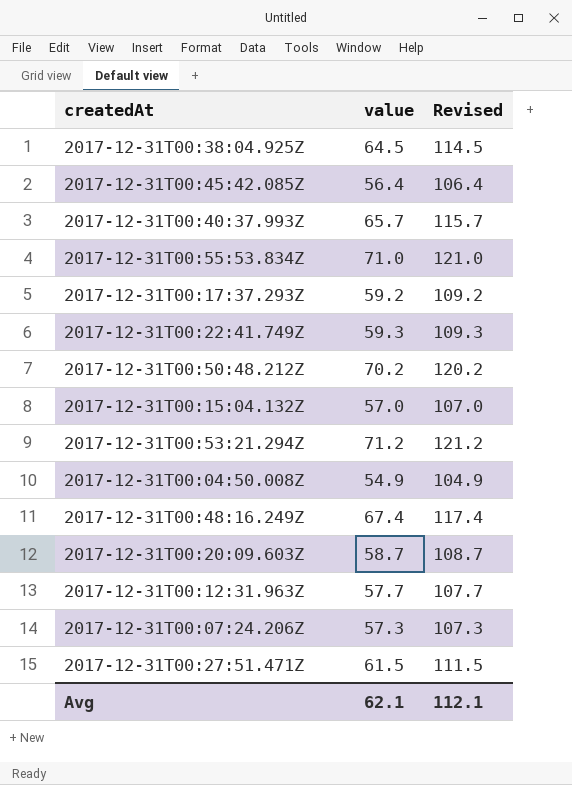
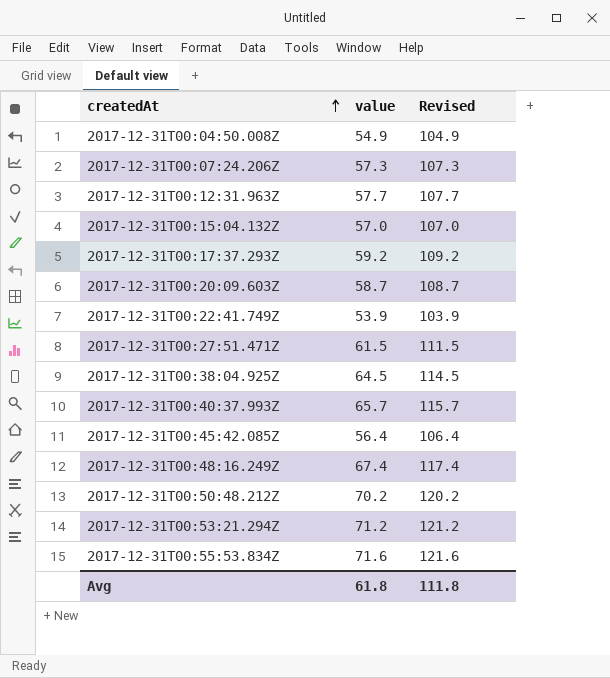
row order: none -> createdAt ascending
2017-12-31T00:22:41.749Z | value: 59.3 -> 53.9
2017-12-31T00:22:41.749Z | Revised: 109.3 -> 103.9
2017-12-31T00:55:53.834Z | value: 71.0 -> 71.6
2017-12-31T00:55:53.834Z | Revised: 121.0 -> 121.6
Avg | value: 62.1 -> 61.8
Avg | Revised: 112.1 -> 111.8

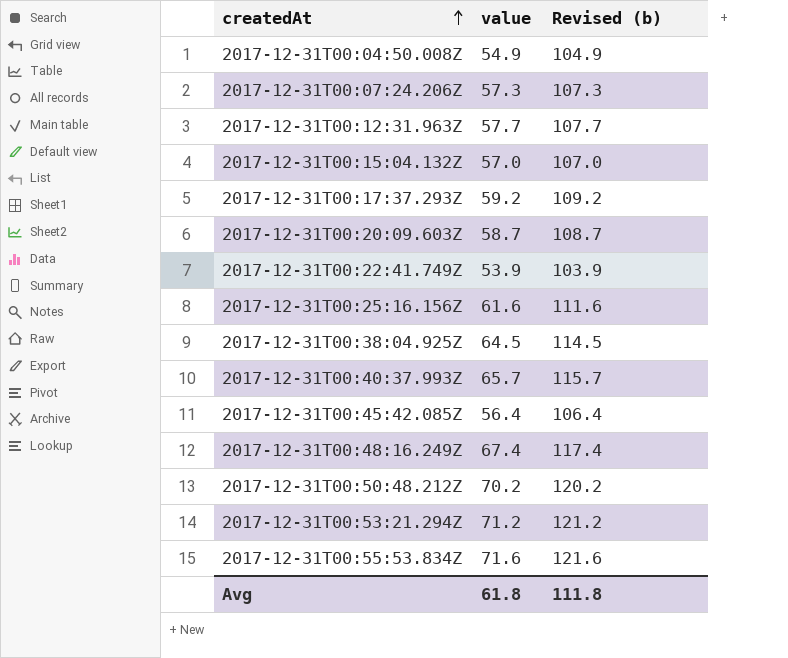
column name: Revised -> Revised (b)
row 2017-12-31T00:27:51.471Z: 61.5 | 111.5 -> none
row 2017-12-31T00:25:16.156Z: none -> 61.6 | 111.6

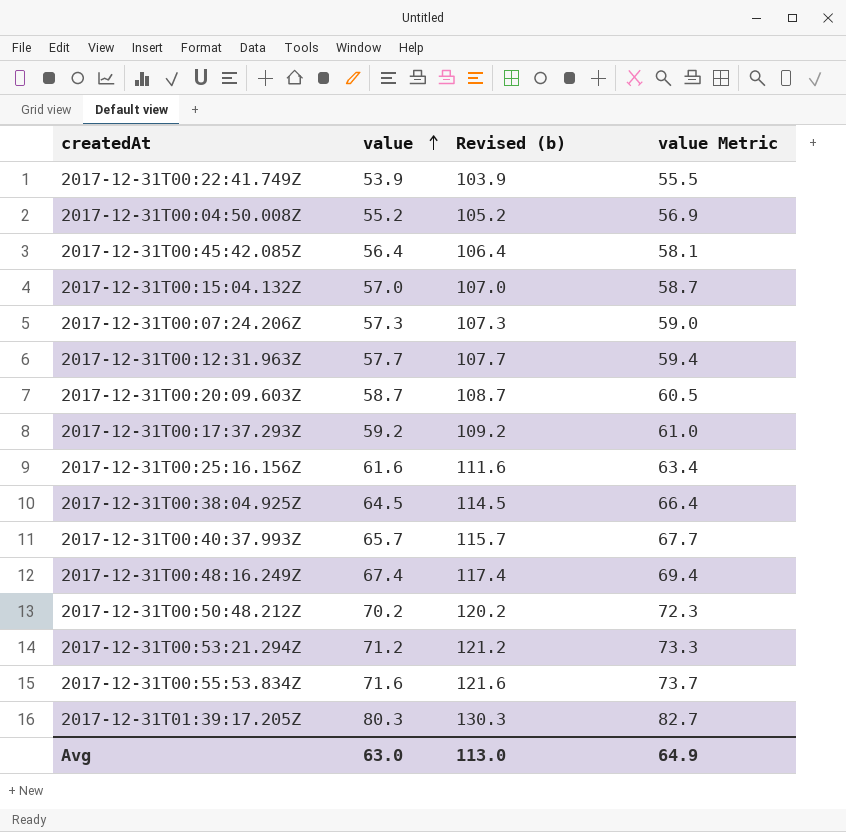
row order: createdAt ascending -> value ascending
column value Metric | formula: none -> [value] * 1.03
2017-12-31T00:04:50.008Z | value: 54.9 -> 55.2
2017-12-31T00:04:50.008Z | Revised (b): 104.9 -> 105.2
row 2017-12-31T01:39:17.205Z: none -> 80.3 | 130.3 | 82.7
Avg | value: 61.8 -> 63.0
Avg | Revised (b): 111.8 -> 113.0

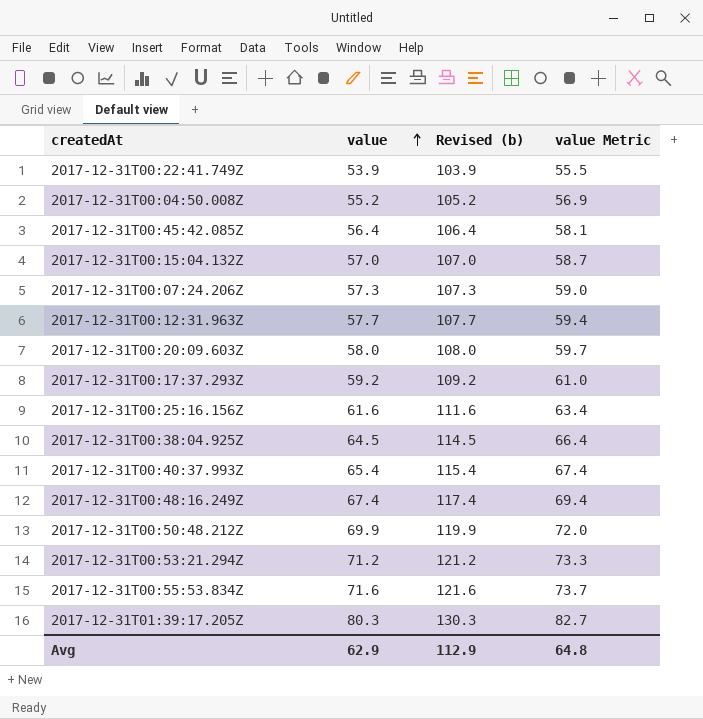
2017-12-31T00:20:09.603Z | value: 58.7 -> 58.0
2017-12-31T00:20:09.603Z | Revised (b): 108.7 -> 108.0
2017-12-31T00:20:09.603Z | value Metric: 60.5 -> 59.7
2017-12-31T00:40:37.993Z | value: 65.7 -> 65.4
2017-12-31T00:40:37.993Z | Revised (b): 115.7 -> 115.4
2017-12-31T00:40:37.993Z | value Metric: 67.7 -> 67.4
2017-12-31T00:50:48.212Z | value: 70.2 -> 69.9
2017-12-31T00:50:48.212Z | Revised (b): 120.2 -> 119.9
2017-12-31T00:50:48.212Z | value Metric: 72.3 -> 72.0
Avg | value: 63.0 -> 62.9
Avg | Revised (b): 113.0 -> 112.9
Avg | value Metric: 64.9 -> 64.8

